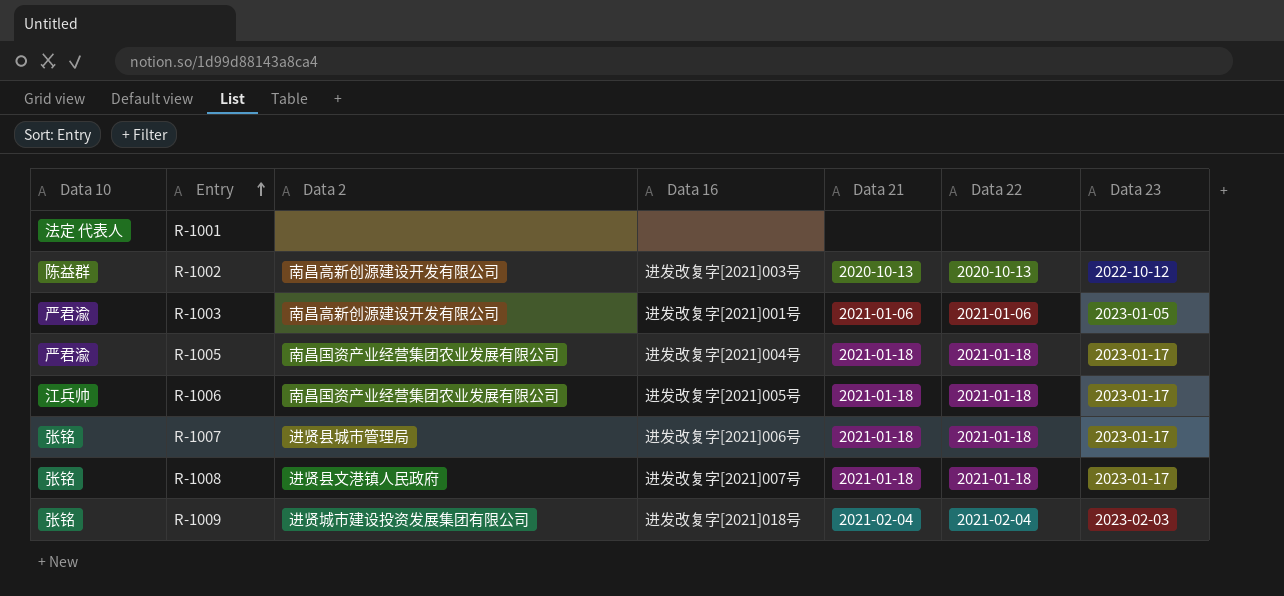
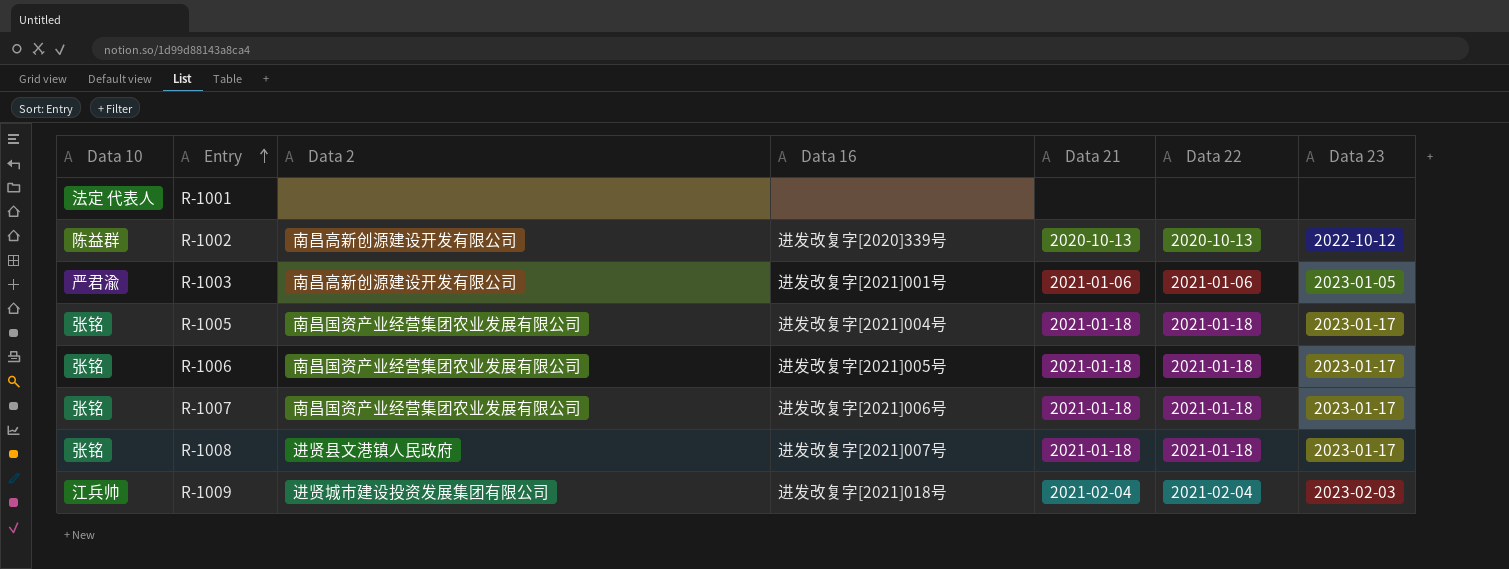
R-1002 | Data 16: 进发改复字[2021]003号 -> 进发改复字[2020]339号
R-1005 | Data 10: 严君渝 -> 张铭
R-1006 | Data 10: 江兵帅 -> 张铭
R-1007 | Data 2: 进贤县城市管理局 -> 南昌国资产业经营集团农业发展有限公司
R-1009 | Data 10: 张铭 -> 江兵帅

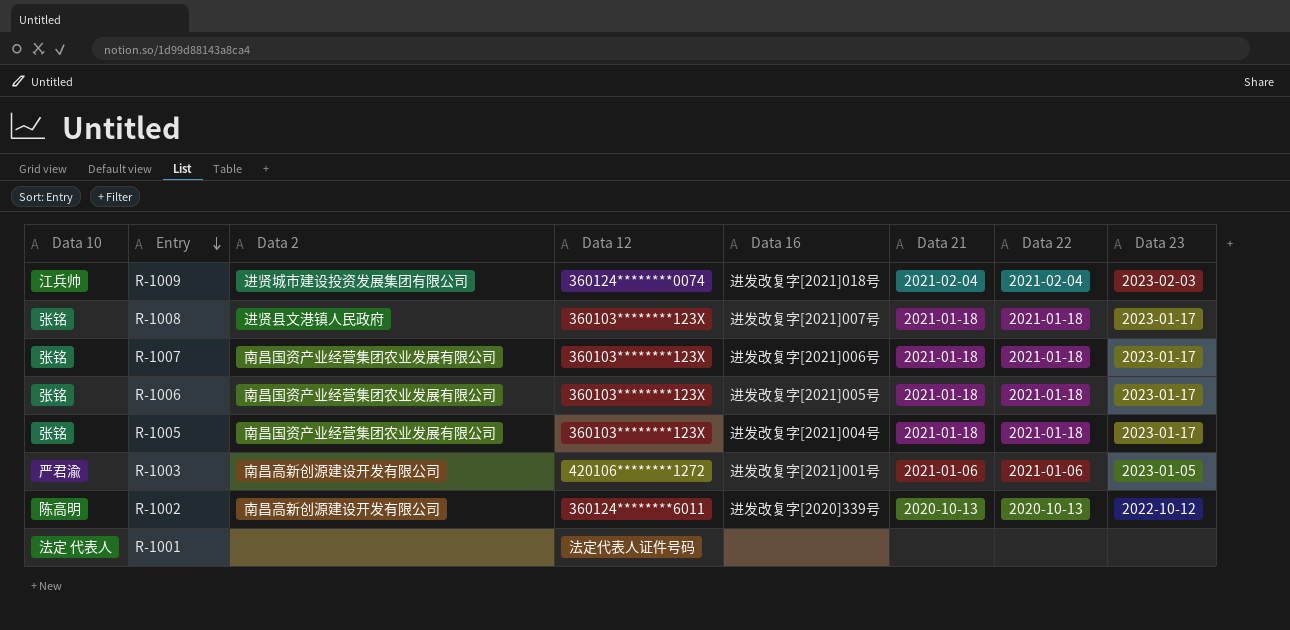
row order: Entry ascending -> Entry descending
column Data 12 | position: none -> 4
R-1002 | Data 10: 陈益群 -> 陈高明

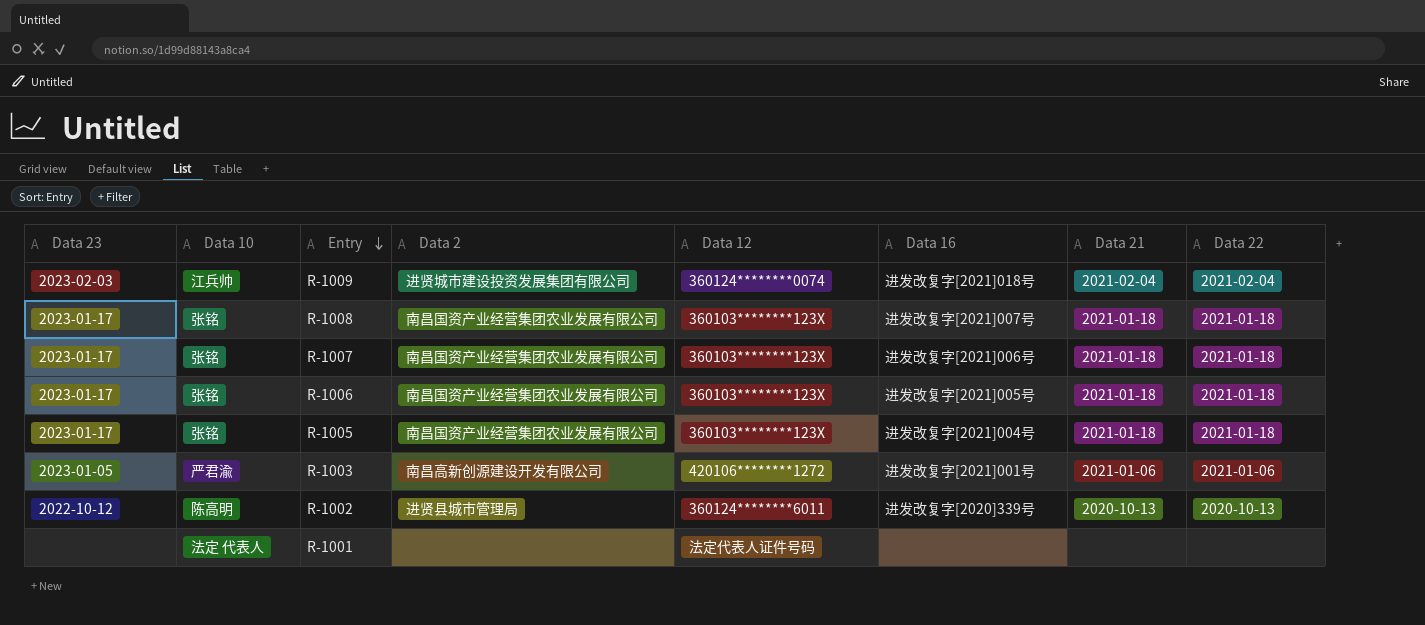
column Data 23 | position: 8 -> 1
R-1008 | Data 2: 进贤县文港镇人民政府 -> 南昌国资产业经营集团农业发展有限公司
R-1002 | Data 2: 南昌高新创源建设开发有限公司 -> 进贤县城市管理局

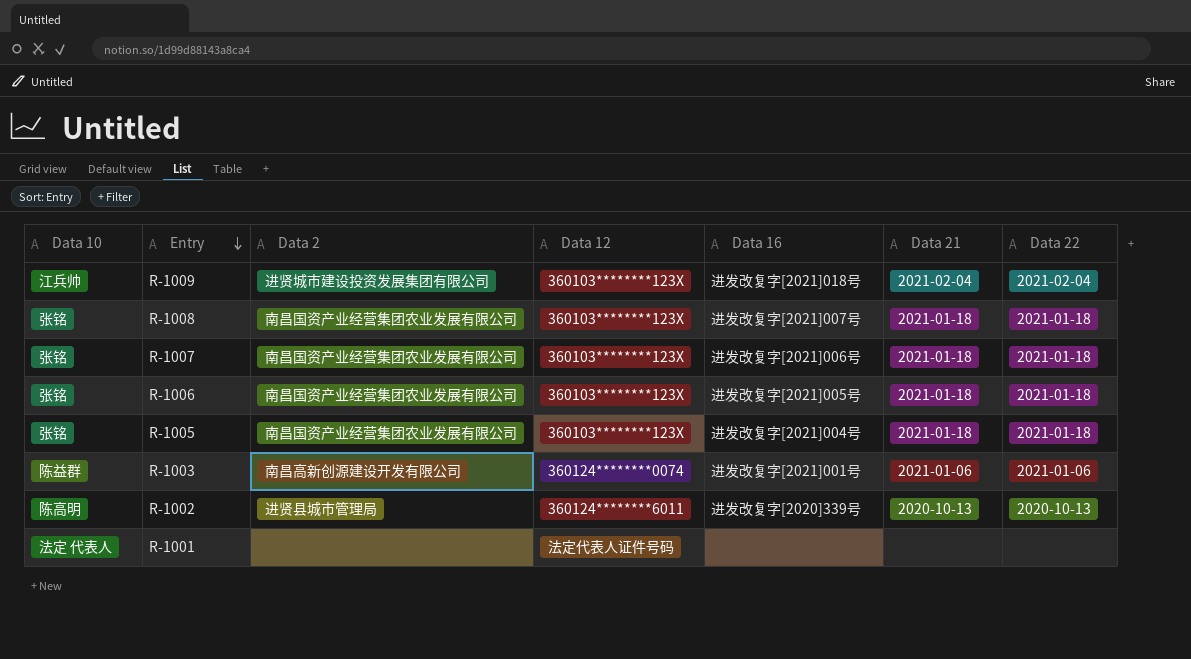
column Data 23 | position: 1 -> none
R-1009 | Data 12: 360124********0074 -> 360103********123X
R-1003 | Data 10: 严君渝 -> 陈益群
R-1003 | Data 12: 420106********1272 -> 360124********0074

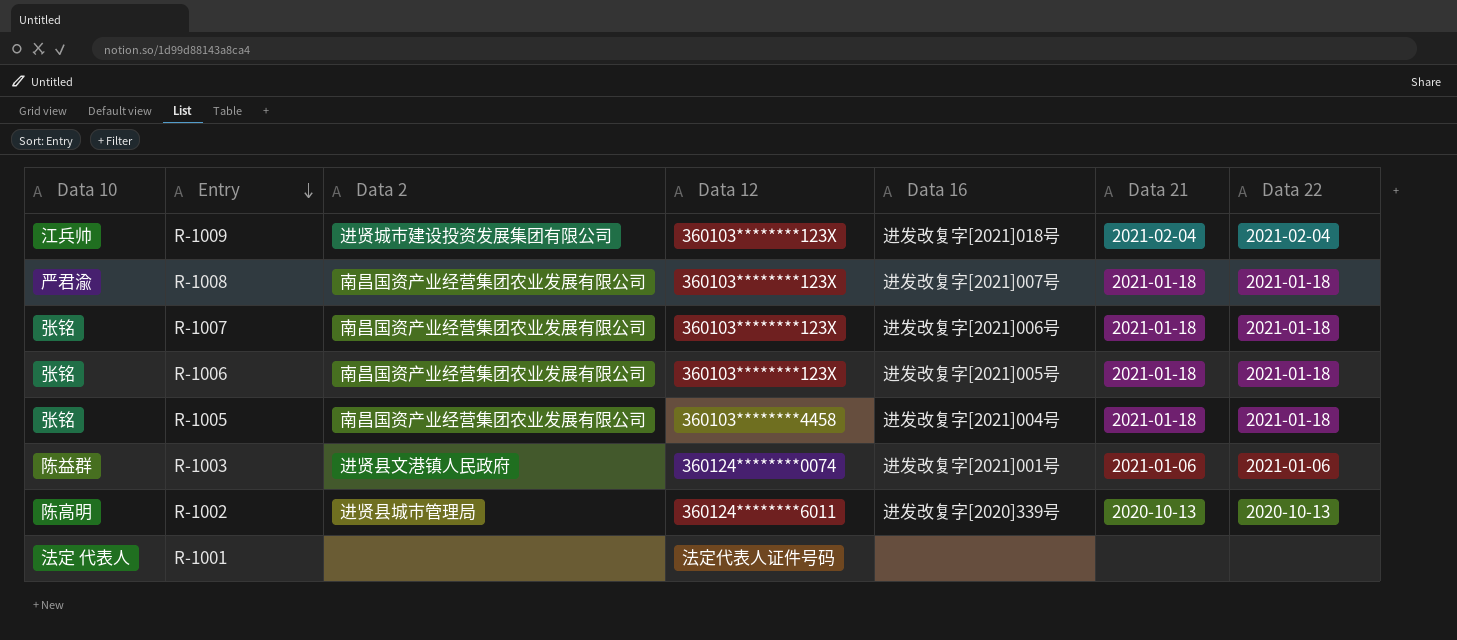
R-1008 | Data 10: 张铭 -> 严君渝
R-1005 | Data 12: 360103********123X -> 360103********4458
R-1003 | Data 2: 南昌高新创源建设开发有限公司 -> 进贤县文港镇人民政府

